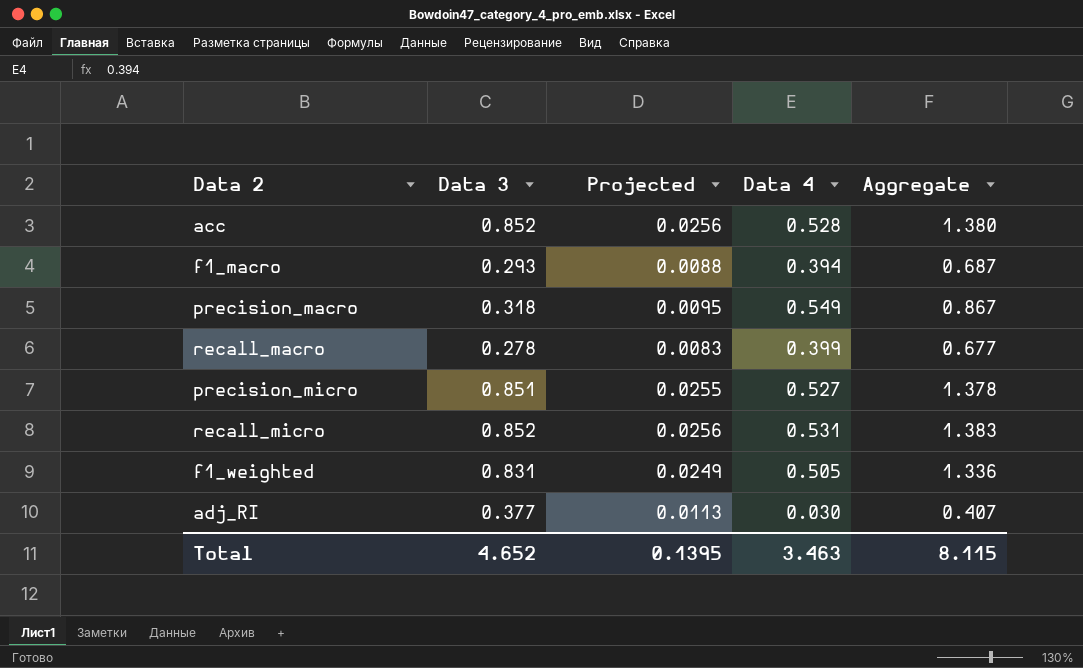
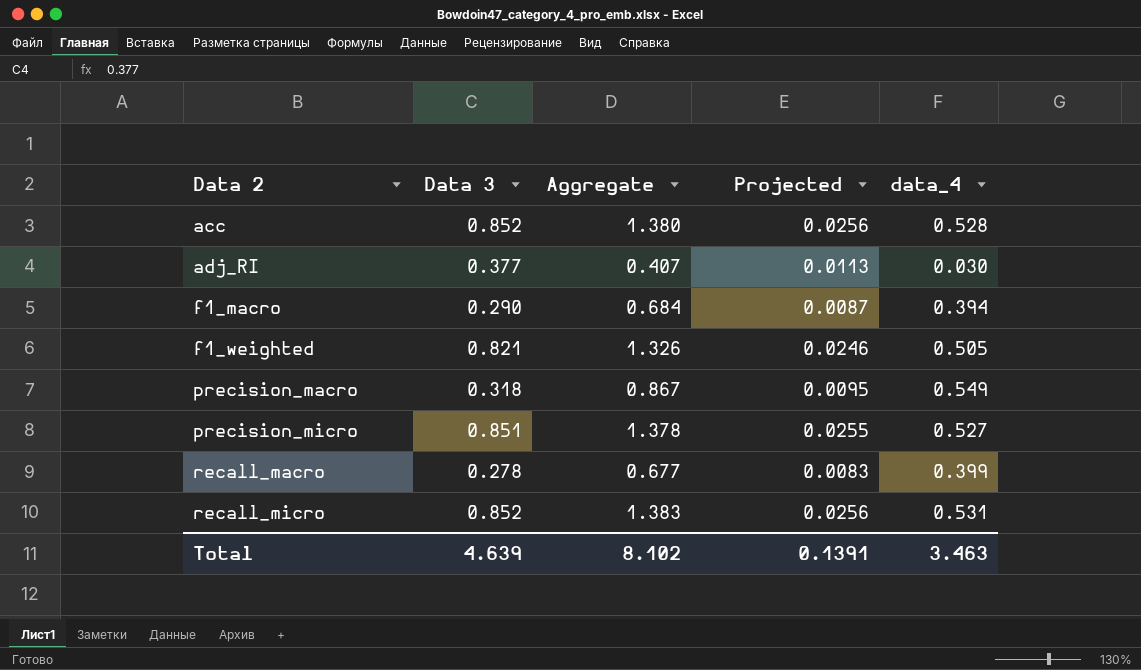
row order: none -> Data 2 ascending
column Aggregate | position: 5 -> 3
column name: Data 4 -> data_4
f1_macro | Data 3: 0.293 -> 0.290
f1_macro | Aggregate: 0.687 -> 0.684
f1_macro | Projected: 0.0088 -> 0.0087
f1_weighted | Data 3: 0.831 -> 0.821
f1_weighted | Aggregate: 1.336 -> 1.326
f1_weighted | Projected: 0.0249 -> 0.0246
Total | Data 3: 4.652 -> 4.639
Total | Aggregate: 8.115 -> 8.102
Total | Projected: 0.1395 -> 0.1391

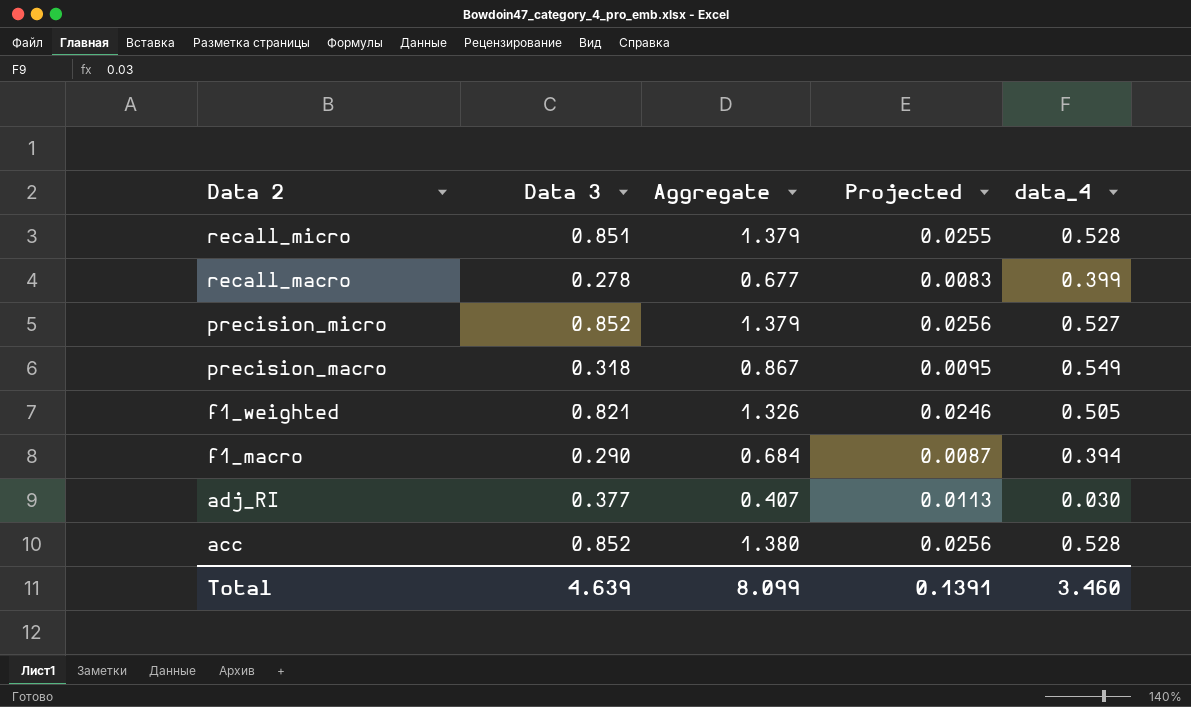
row order: Data 2 ascending -> Data 2 descending
recall_micro | Data 3: 0.852 -> 0.851
recall_micro | Aggregate: 1.383 -> 1.379
recall_micro | Projected: 0.0256 -> 0.0255
recall_micro | data_4: 0.531 -> 0.528
precision_micro | Data 3: 0.851 -> 0.852
precision_micro | Aggregate: 1.378 -> 1.379
precision_micro | Projected: 0.0255 -> 0.0256
Total | Aggregate: 8.102 -> 8.099
Total | data_4: 3.463 -> 3.460

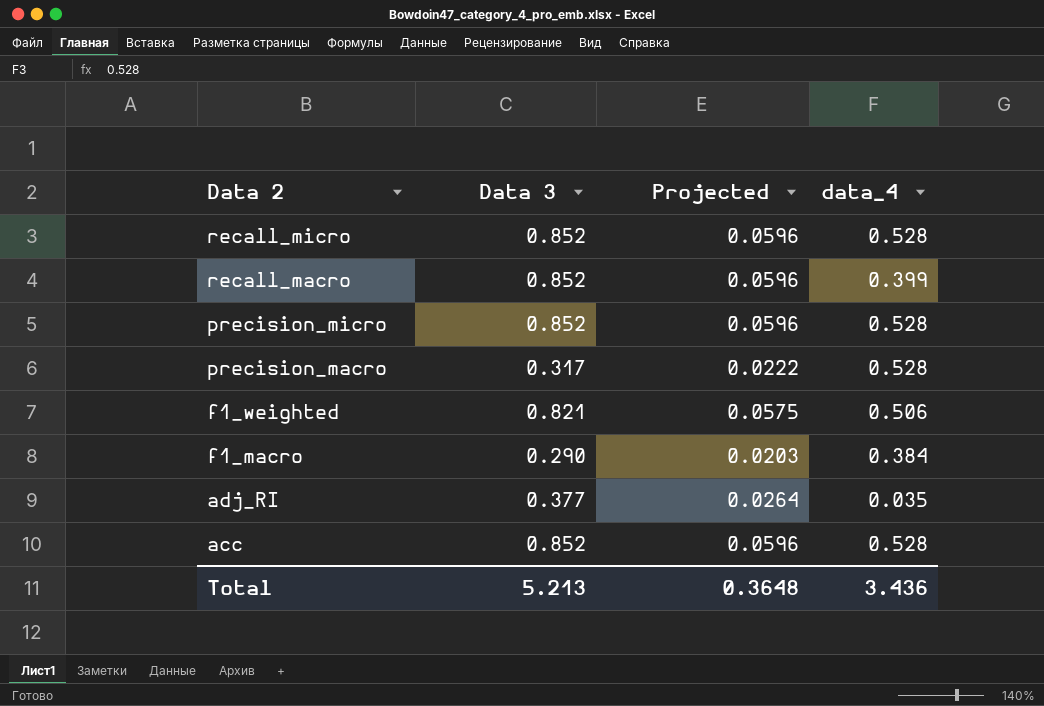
column Aggregate | formula: [Data 3] + [data_4] -> none
column Projected | formula: [Data 3] * 0.03 -> [Data 3] * 0.07
recall_micro | Data 3: 0.851 -> 0.852
recall_macro | Data 3: 0.278 -> 0.852
precision_micro | data_4: 0.527 -> 0.528
precision_macro | Data 3: 0.318 -> 0.317
precision_macro | data_4: 0.549 -> 0.528
f1_weighted | data_4: 0.505 -> 0.506
f1_macro | data_4: 0.394 -> 0.384
adj_RI | data_4: 0.030 -> 0.035
Total | Data 3: 4.639 -> 5.213
Total | Projected: 0.1391 -> 0.3648
Total | data_4: 3.460 -> 3.436

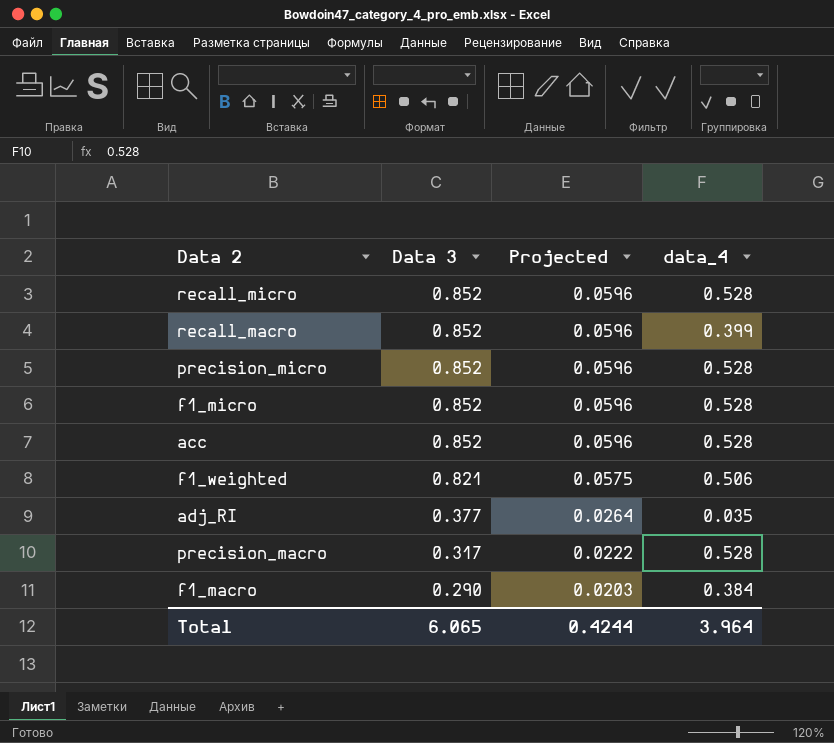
row order: Data 2 descending -> Data 3 descending
row f1_micro: none -> 0.852 | 0.0596 | 0.528
Total | Data 3: 5.213 -> 6.065
Total | Projected: 0.3648 -> 0.4244
Total | data_4: 3.436 -> 3.964

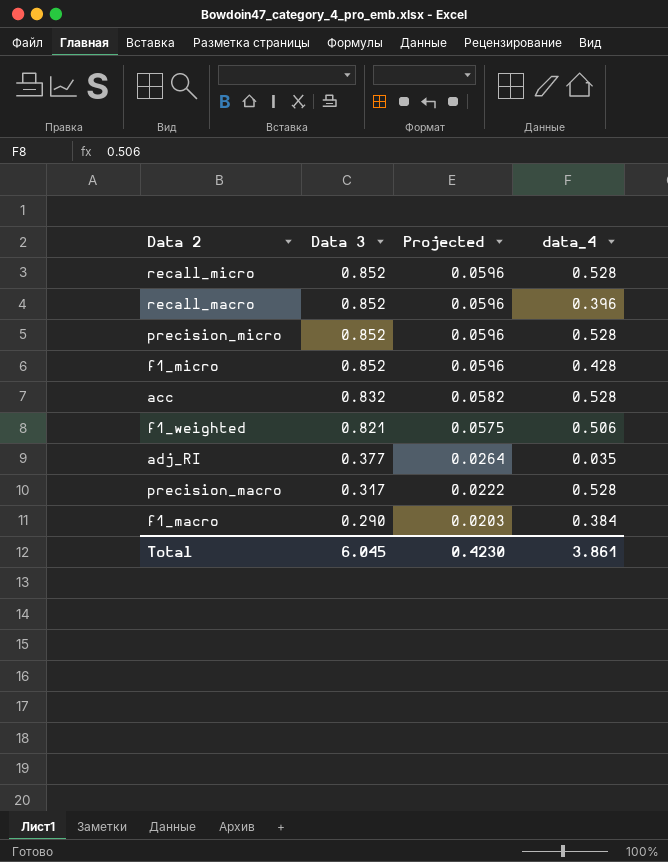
recall_macro | data_4: 0.399 -> 0.396
f1_micro | data_4: 0.528 -> 0.428
acc | Data 3: 0.852 -> 0.832
acc | Projected: 0.0596 -> 0.0582
Total | Data 3: 6.065 -> 6.045
Total | Projected: 0.4244 -> 0.4230
Total | data_4: 3.964 -> 3.861

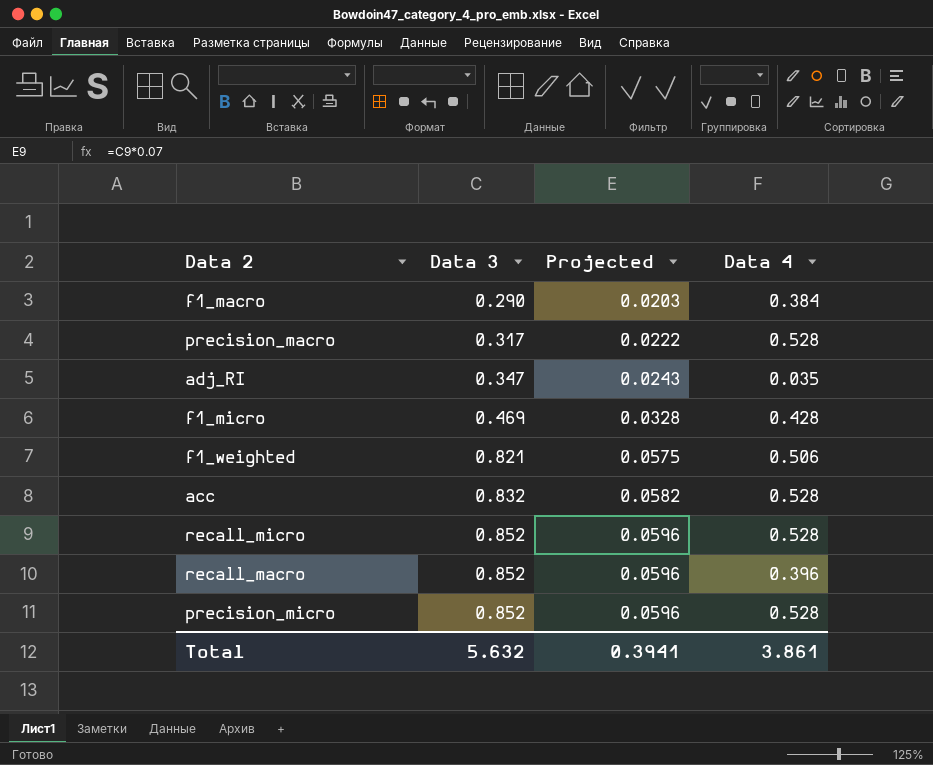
row order: Data 3 descending -> Data 3 ascending
column name: data_4 -> Data 4
adj_RI | Data 3: 0.377 -> 0.347
adj_RI | Projected: 0.0264 -> 0.0243
f1_micro | Data 3: 0.852 -> 0.469
f1_micro | Projected: 0.0596 -> 0.0328
Total | Data 3: 6.045 -> 5.632
Total | Projected: 0.4230 -> 0.3941

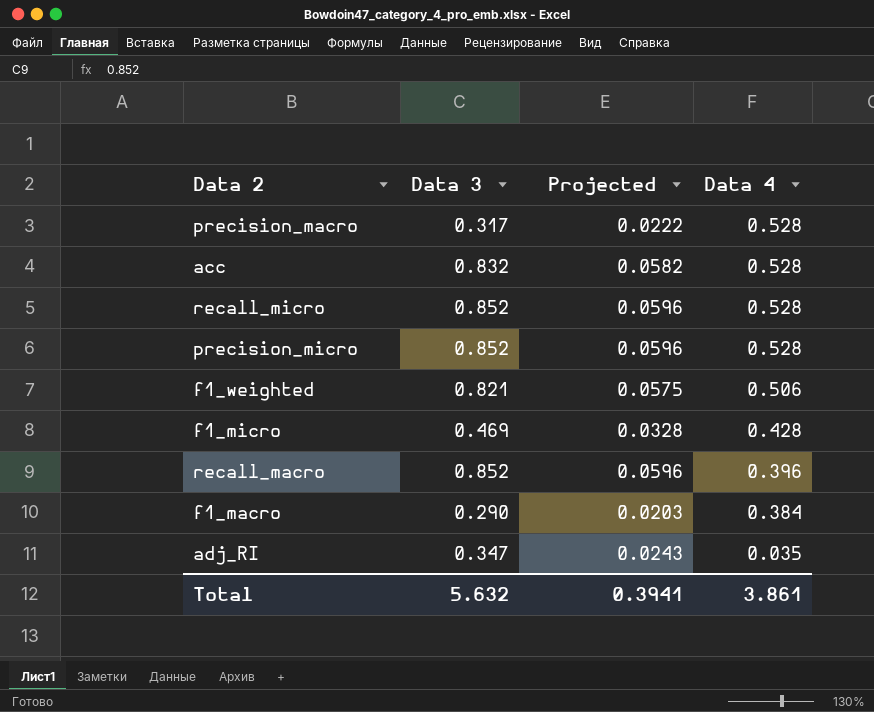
row order: Data 3 ascending -> Data 4 descending

